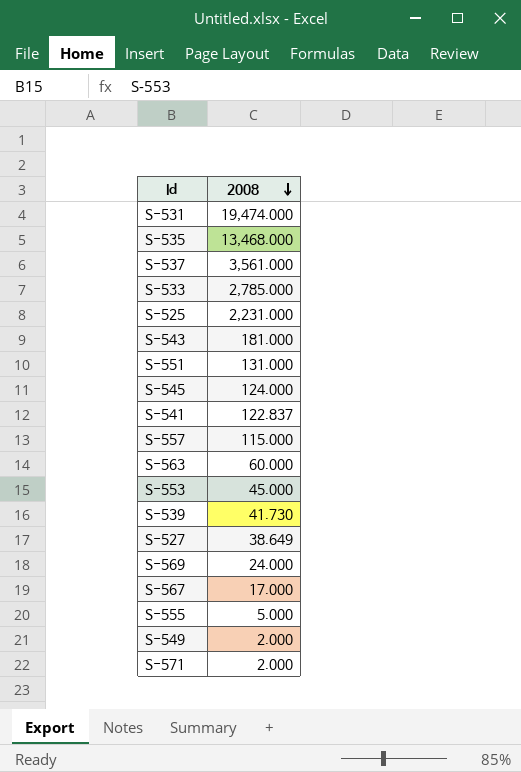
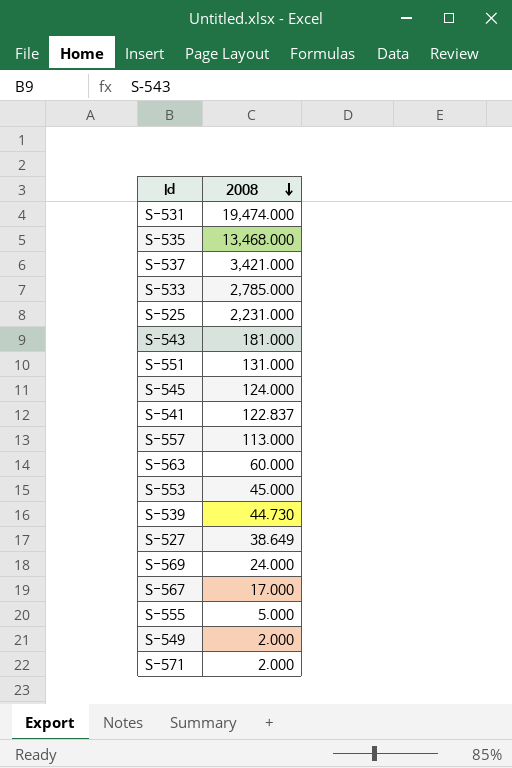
S-537 | 2008: 3,561.000 -> 3,421.000
S-557 | 2008: 115.000 -> 113.000
S-539 | 2008: 41.730 -> 44.730

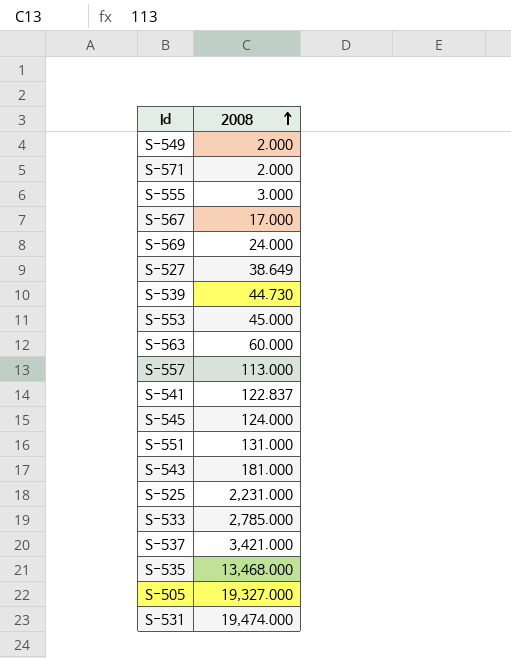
row order: 2008 descending -> 2008 ascending
S-555 | 2008: 5.000 -> 3.000
row S-505: none -> 19,327.000

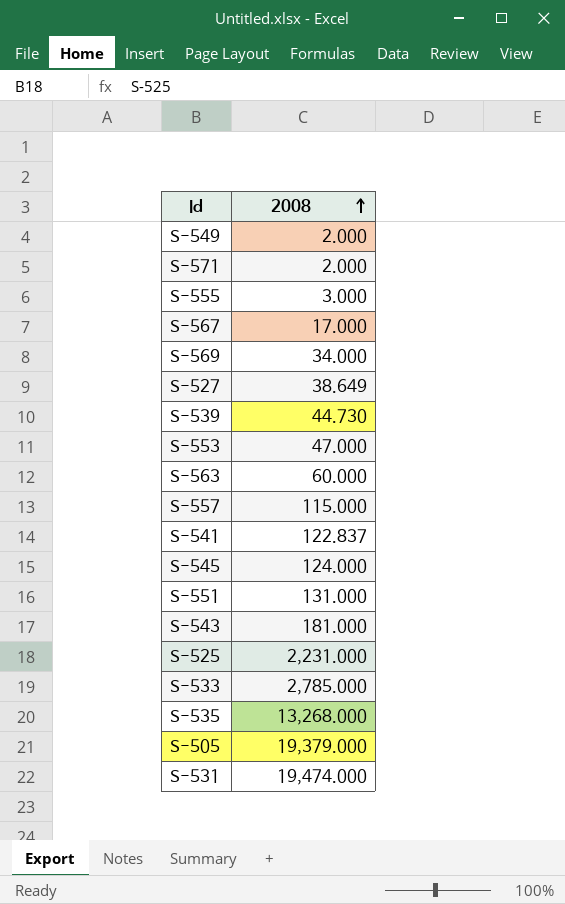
row S-537: 3,421.000 -> none
S-569 | 2008: 24.000 -> 34.000
S-553 | 2008: 45.000 -> 47.000
S-557 | 2008: 113.000 -> 115.000
S-535 | 2008: 13,468.000 -> 13,268.000
S-505 | 2008: 19,327.000 -> 19,379.000

